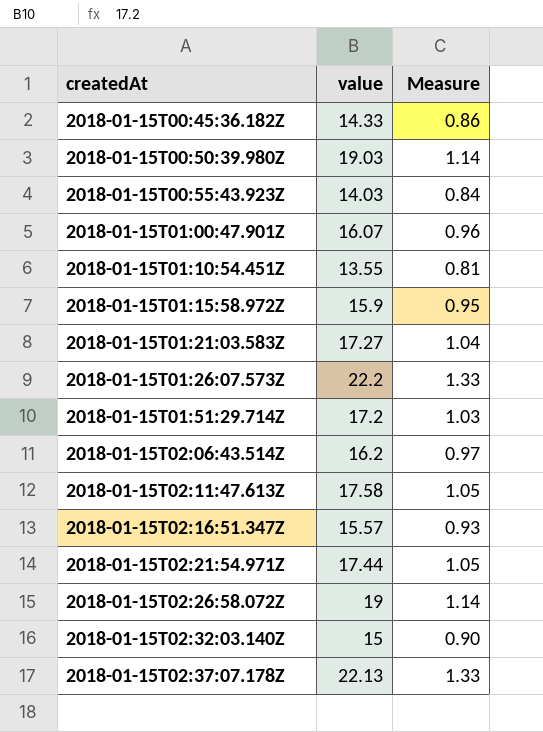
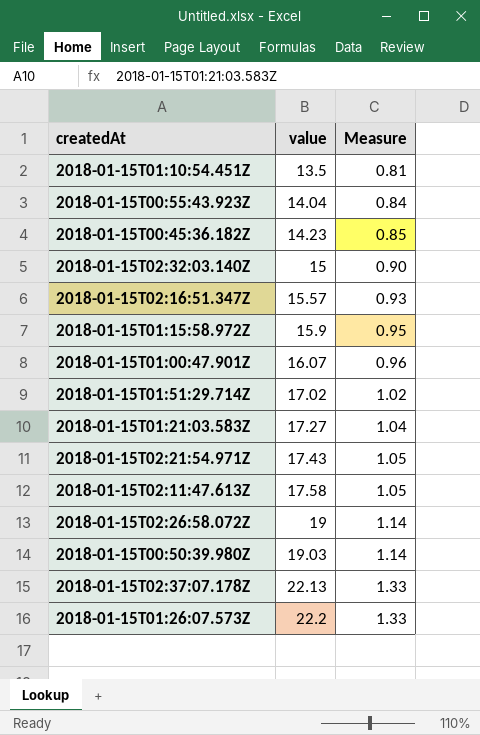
row order: createdAt ascending -> value ascending
row 2018-01-15T02:06:43.514Z: 16.2 | 0.97 -> none
2018-01-15T01:10:54.451Z | value: 13.55 -> 13.5
2018-01-15T00:55:43.923Z | value: 14.03 -> 14.04
2018-01-15T00:45:36.182Z | value: 14.33 -> 14.23
2018-01-15T00:45:36.182Z | Measure: 0.86 -> 0.85
2018-01-15T01:51:29.714Z | value: 17.2 -> 17.02
2018-01-15T01:51:29.714Z | Measure: 1.03 -> 1.02
2018-01-15T02:21:54.971Z | value: 17.44 -> 17.43

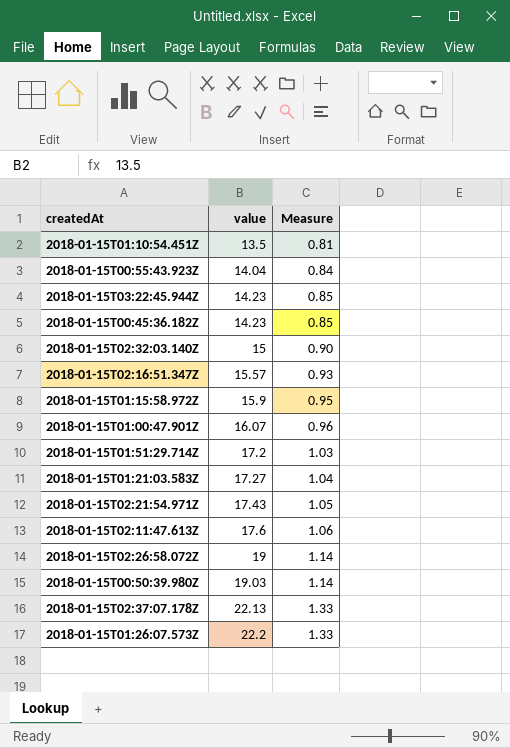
row 2018-01-15T03:22:45.944Z: none -> 14.23 | 0.85
2018-01-15T01:51:29.714Z | value: 17.02 -> 17.2
2018-01-15T01:51:29.714Z | Measure: 1.02 -> 1.03
2018-01-15T02:11:47.613Z | value: 17.58 -> 17.6
2018-01-15T02:11:47.613Z | Measure: 1.05 -> 1.06

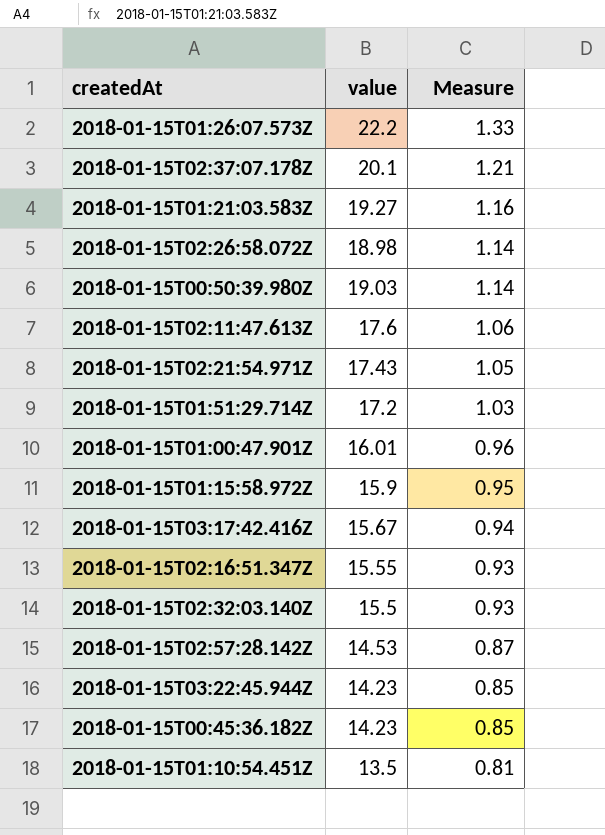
row order: value ascending -> Measure descending
row 2018-01-15T00:55:43.923Z: 14.04 | 0.84 -> none
2018-01-15T02:37:07.178Z | value: 22.13 -> 20.1
2018-01-15T02:37:07.178Z | Measure: 1.33 -> 1.21
2018-01-15T01:21:03.583Z | value: 17.27 -> 19.27
2018-01-15T01:21:03.583Z | Measure: 1.04 -> 1.16
2018-01-15T02:26:58.072Z | value: 19 -> 18.98
2018-01-15T01:00:47.901Z | value: 16.07 -> 16.01
row 2018-01-15T03:17:42.416Z: none -> 15.67 | 0.94
2018-01-15T02:16:51.347Z | value: 15.57 -> 15.55
2018-01-15T02:32:03.140Z | value: 15 -> 15.5
2018-01-15T02:32:03.140Z | Measure: 0.90 -> 0.93
row 2018-01-15T02:57:28.142Z: none -> 14.53 | 0.87

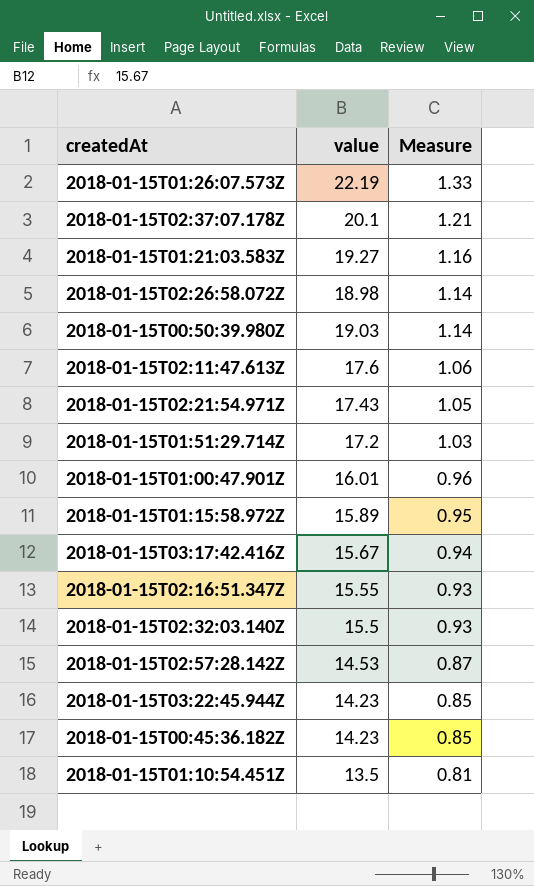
2018-01-15T01:26:07.573Z | value: 22.2 -> 22.19
2018-01-15T01:15:58.972Z | value: 15.9 -> 15.89

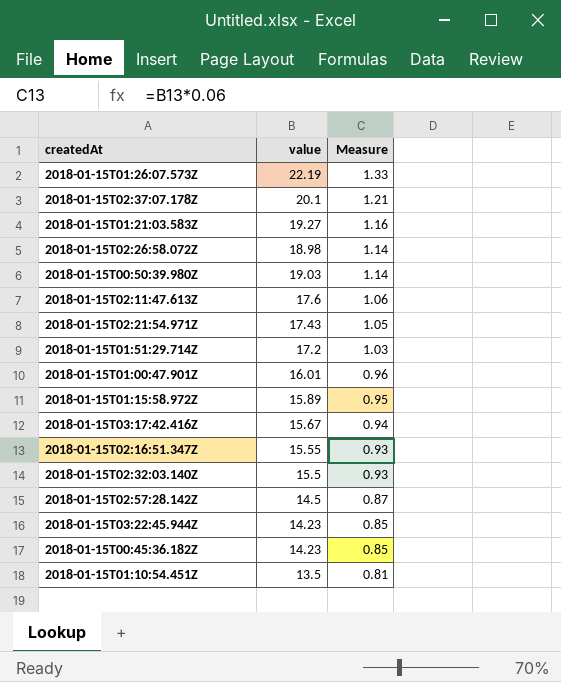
2018-01-15T02:57:28.142Z | value: 14.53 -> 14.5

